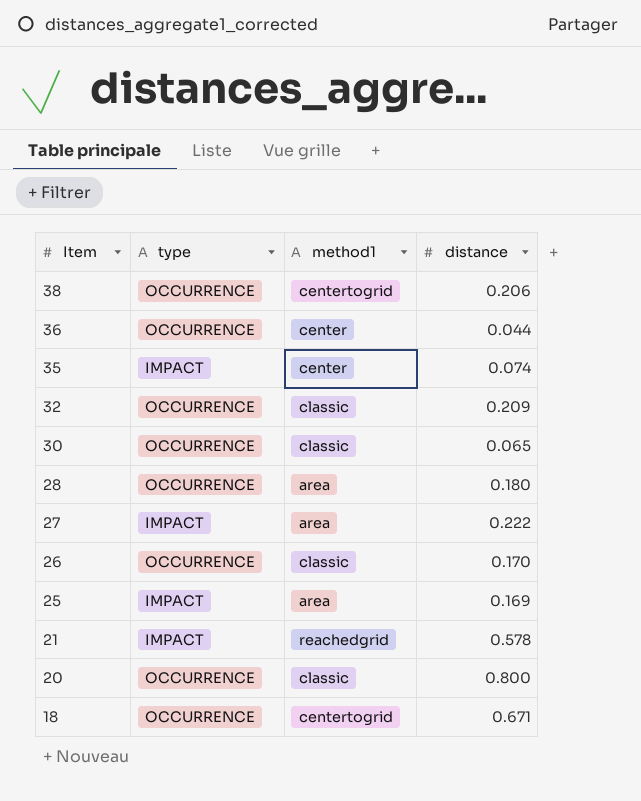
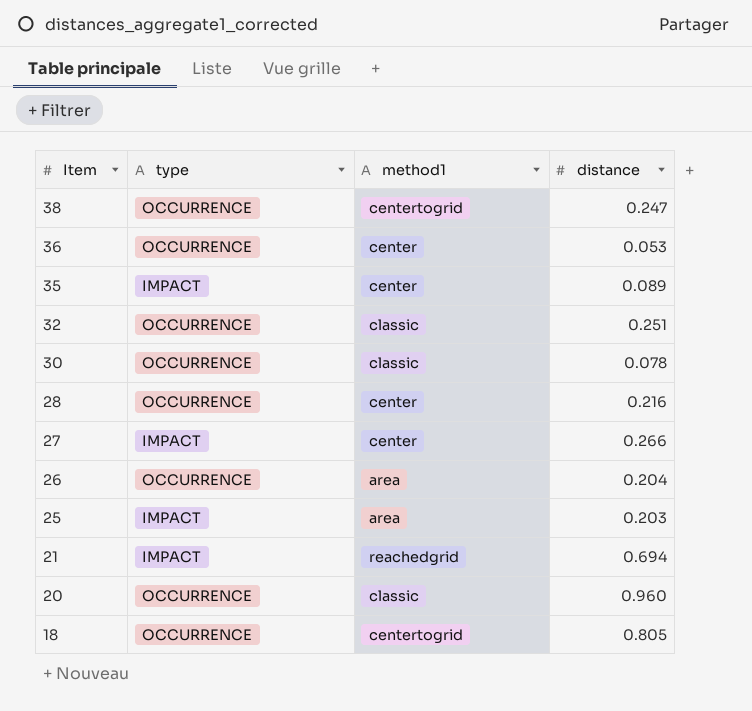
38 | distance: 0.206 -> 0.247
36 | distance: 0.044 -> 0.053
35 | distance: 0.074 -> 0.089
32 | distance: 0.209 -> 0.251
30 | distance: 0.065 -> 0.078
28 | method1: area -> center
28 | distance: 0.180 -> 0.216
27 | method1: area -> center
27 | distance: 0.222 -> 0.266
26 | method1: classic -> area
26 | distance: 0.170 -> 0.204
25 | distance: 0.169 -> 0.203
21 | distance: 0.578 -> 0.694
20 | distance: 0.800 -> 0.960
18 | distance: 0.671 -> 0.805

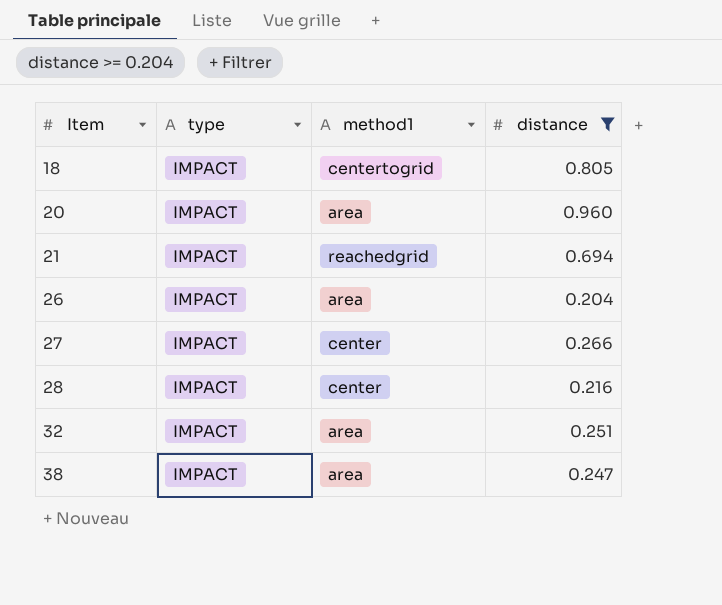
filter: none -> distance >= 0.204
row order: Item descending -> Item ascending
18 | type: OCCURRENCE -> IMPACT
20 | type: OCCURRENCE -> IMPACT
20 | method1: classic -> area
26 | type: OCCURRENCE -> IMPACT
28 | type: OCCURRENCE -> IMPACT
32 | type: OCCURRENCE -> IMPACT
32 | method1: classic -> area
38 | type: OCCURRENCE -> IMPACT
38 | method1: centertogrid -> area

